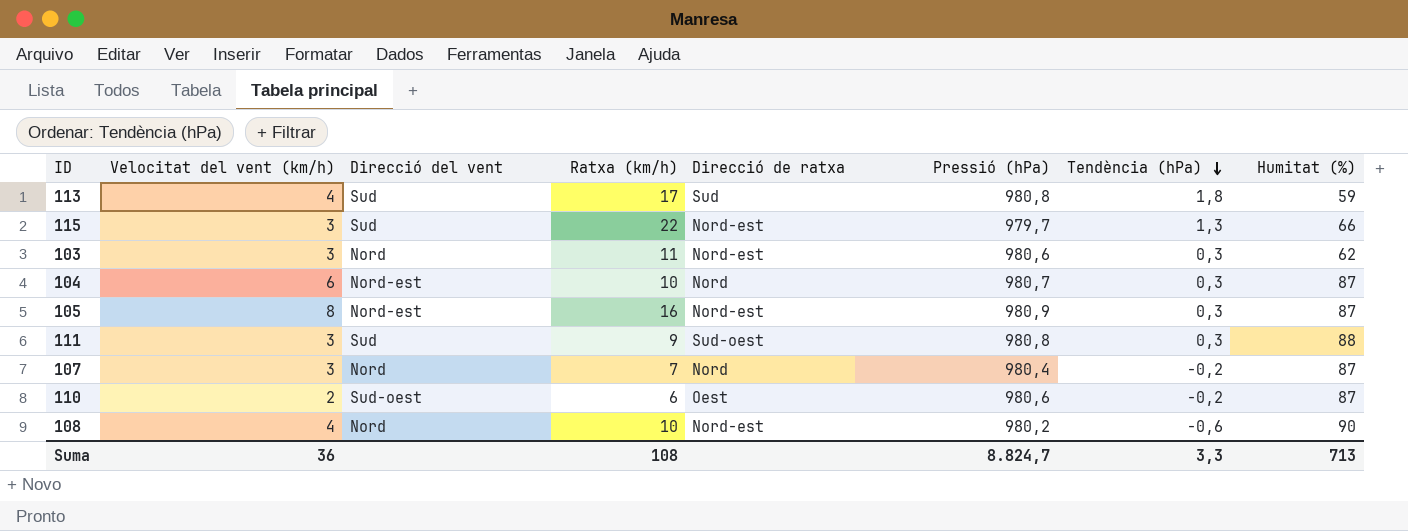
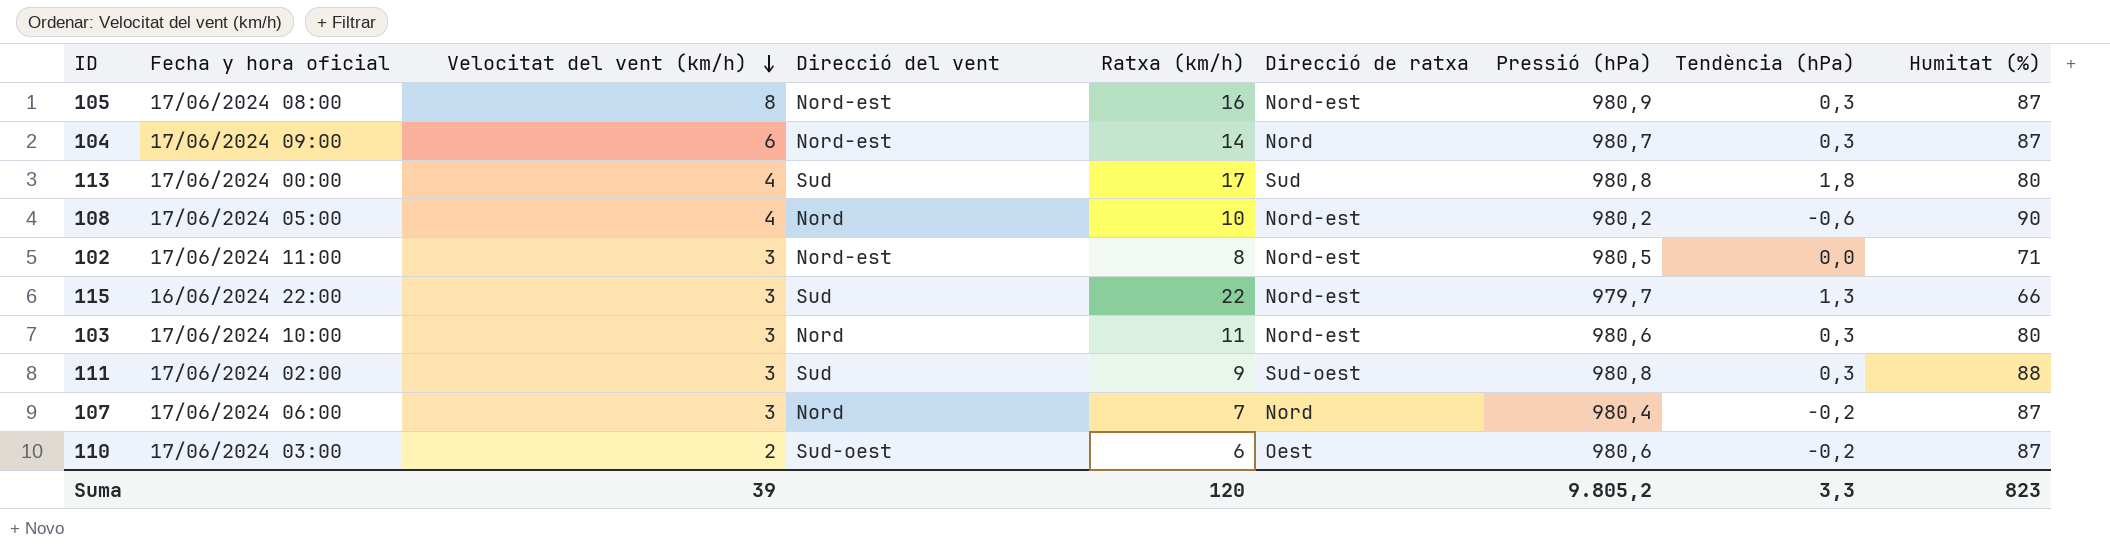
row order: Tendència (hPa) descending -> Velocitat del vent (km/h) descending
column Fecha y hora oficial | position: none -> 2
104 | Ratxa (km/h): 10 -> 14
113 | Humitat (%): 59 -> 80
row 102: none -> 17/06/2024 11:00 | 3 | Nord-est | 8 | Nord-est | 980,5 | 0,0 | 71
103 | Humitat (%): 62 -> 80
Suma | Velocitat del vent (km/h): 36 -> 39
Suma | Ratxa (km/h): 108 -> 120
Suma | Pressió (hPa): 8.824,7 -> 9.805,2
Suma | Humitat (%): 713 -> 823

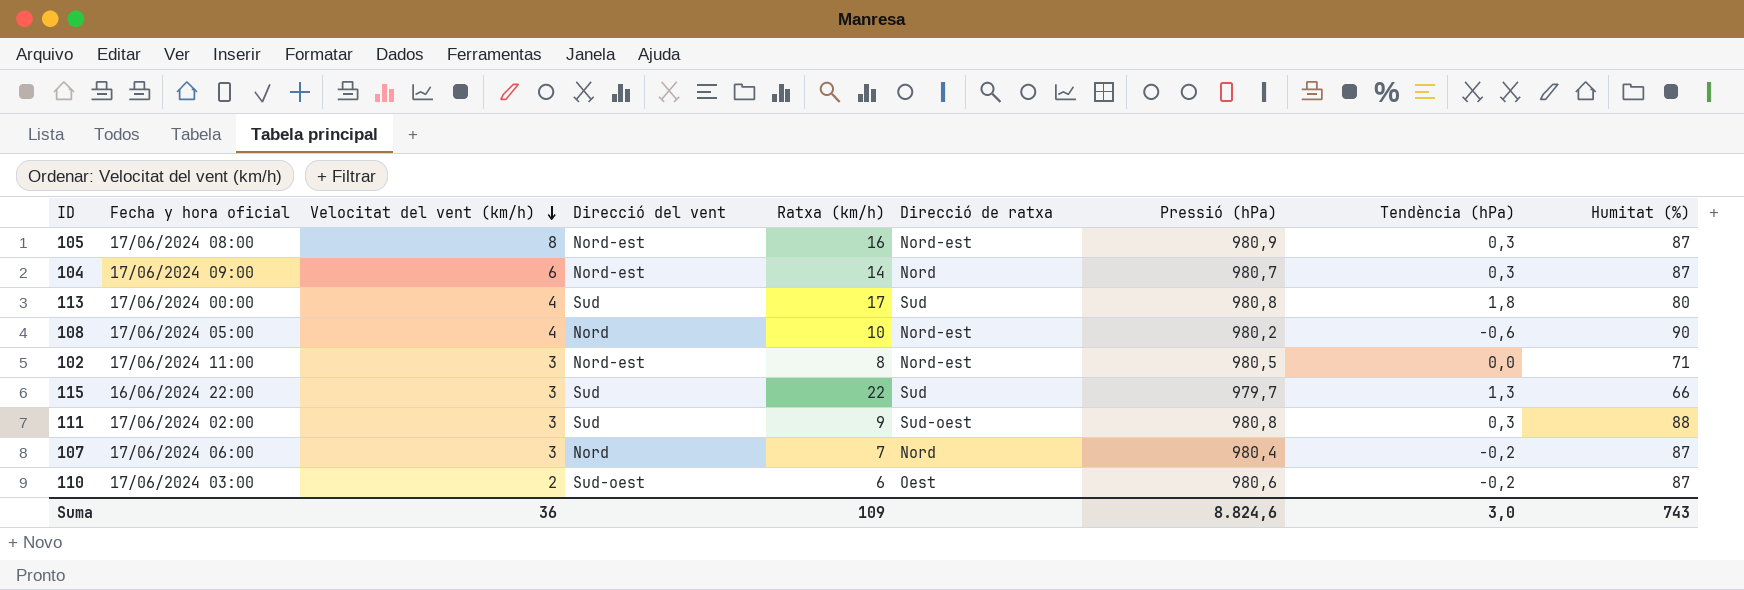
row 103: 17/06/2024 10:00 | 3 | Nord | 11 | Nord-est | 980,6 | 0,3 | 80 -> none
115 | Direcció de ratxa: Nord-est -> Sud
Suma | Velocitat del vent (km/h): 39 -> 36
Suma | Ratxa (km/h): 120 -> 109
Suma | Pressió (hPa): 9.805,2 -> 8.824,6
Suma | Tendència (hPa): 3,3 -> 3,0
Suma | Humitat (%): 823 -> 743

